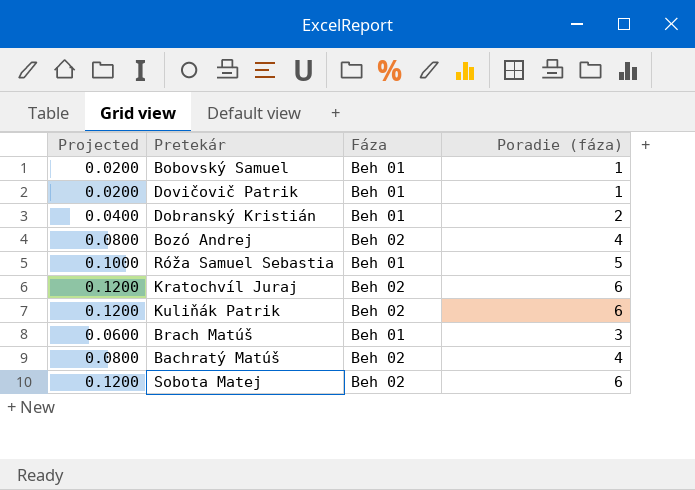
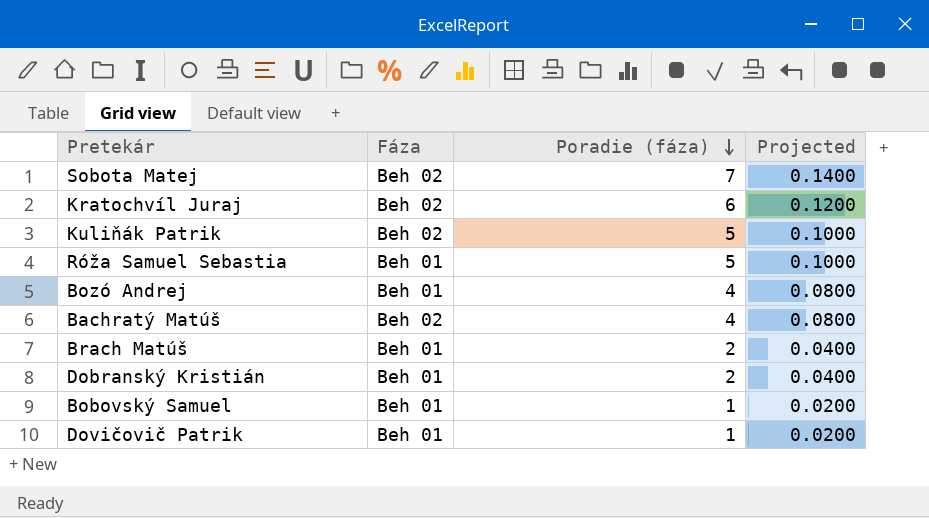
row order: none -> Poradie (fáza) descending
column Projected | position: 1 -> 4
Sobota Matej | Poradie (fáza): 6 -> 7
Sobota Matej | Projected: 0.1200 -> 0.1400
Kuliňák Patrik | Poradie (fáza): 6 -> 5
Kuliňák Patrik | Projected: 0.1200 -> 0.1000
Bozó Andrej | Fáza: Beh 02 -> Beh 01
Brach Matúš | Poradie (fáza): 3 -> 2
Brach Matúš | Projected: 0.0600 -> 0.0400

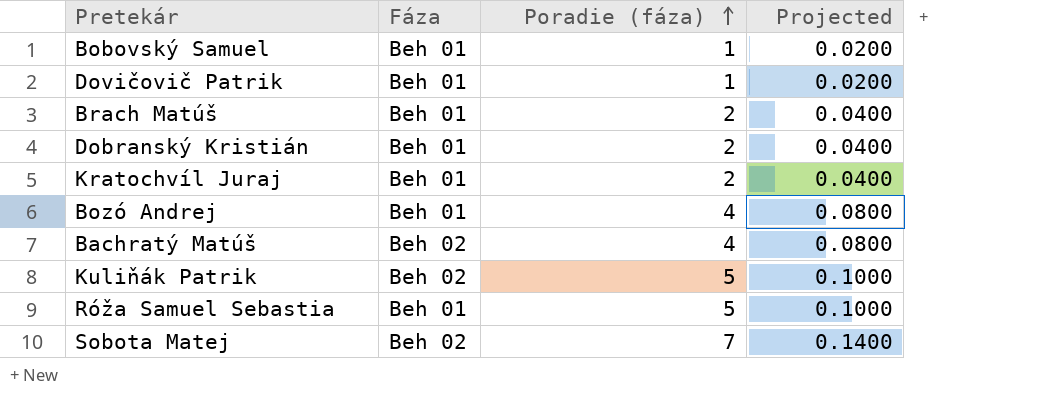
row order: Poradie (fáza) descending -> Poradie (fáza) ascending
Kratochvíl Juraj | Fáza: Beh 02 -> Beh 01
Kratochvíl Juraj | Poradie (fáza): 6 -> 2
Kratochvíl Juraj | Projected: 0.1200 -> 0.0400

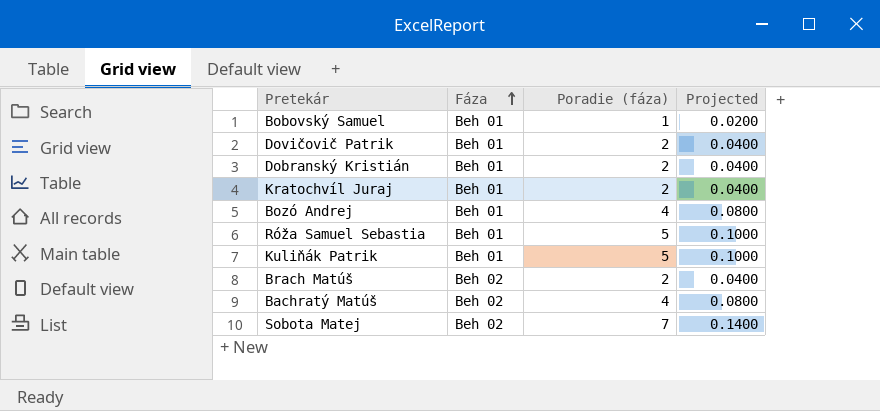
row order: Poradie (fáza) ascending -> Fáza ascending
Dovičovič Patrik | Poradie (fáza): 1 -> 2
Dovičovič Patrik | Projected: 0.0200 -> 0.0400
Kuliňák Patrik | Fáza: Beh 02 -> Beh 01
Brach Matúš | Fáza: Beh 01 -> Beh 02

